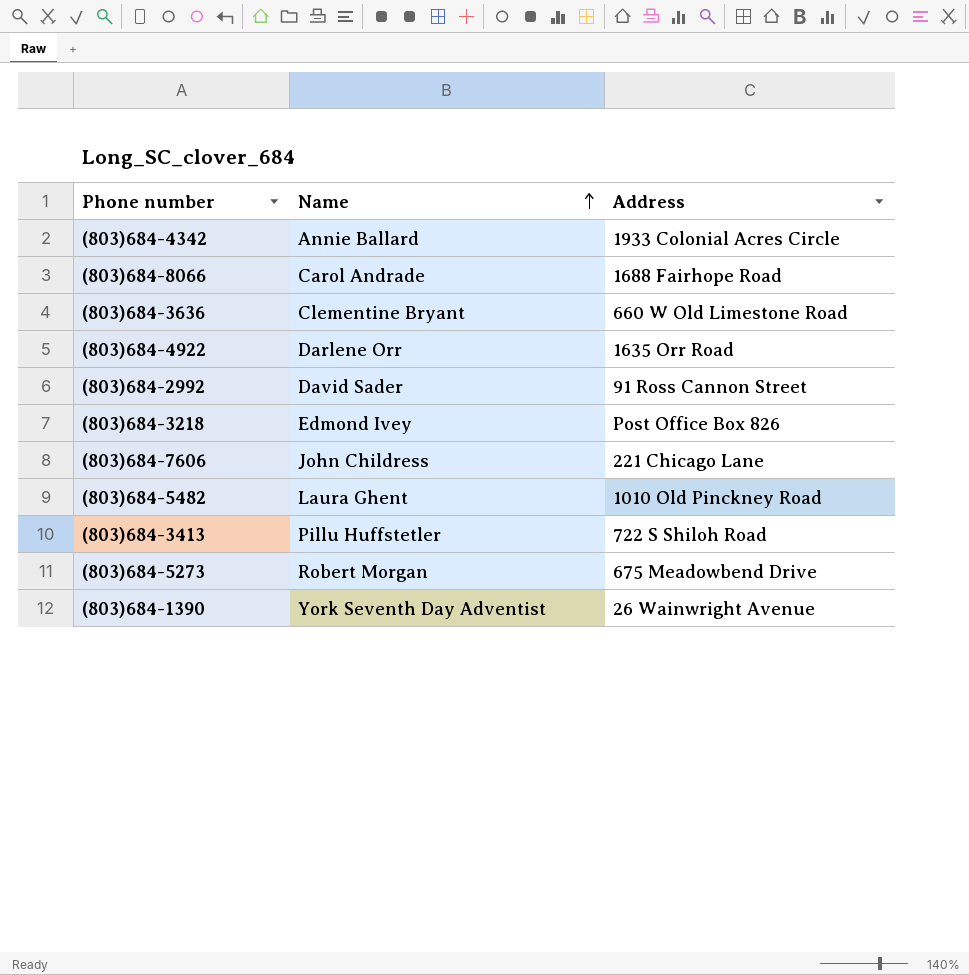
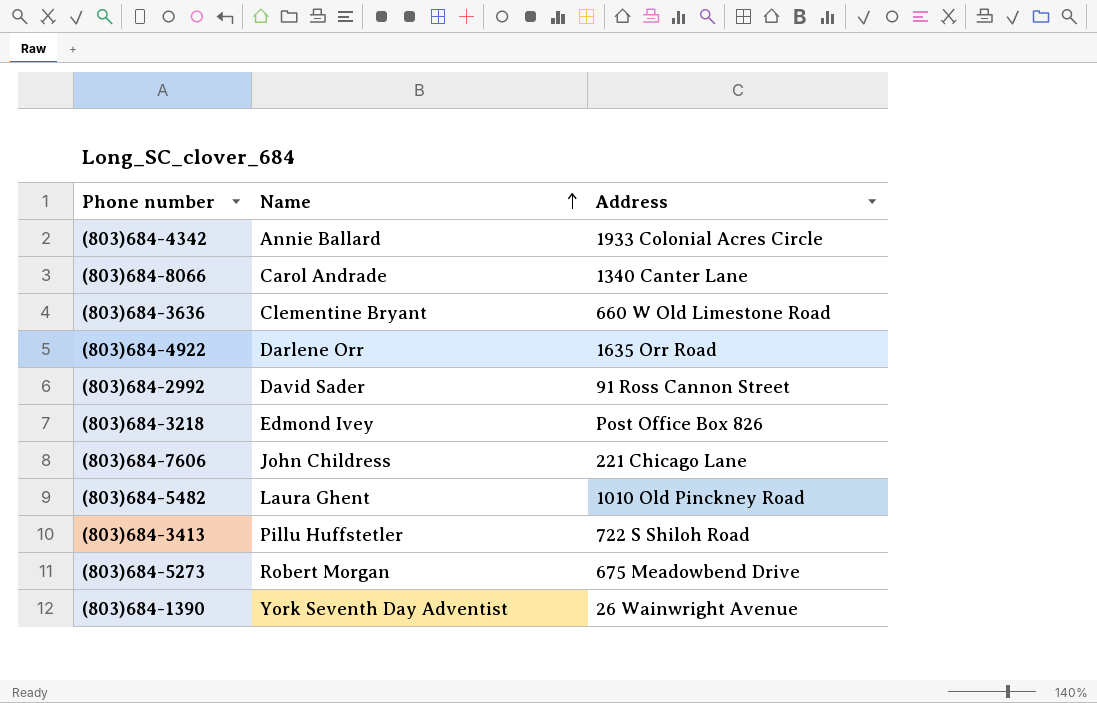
(803)684-8066 | Address: 1688 Fairhope Road -> 1340 Canter Lane

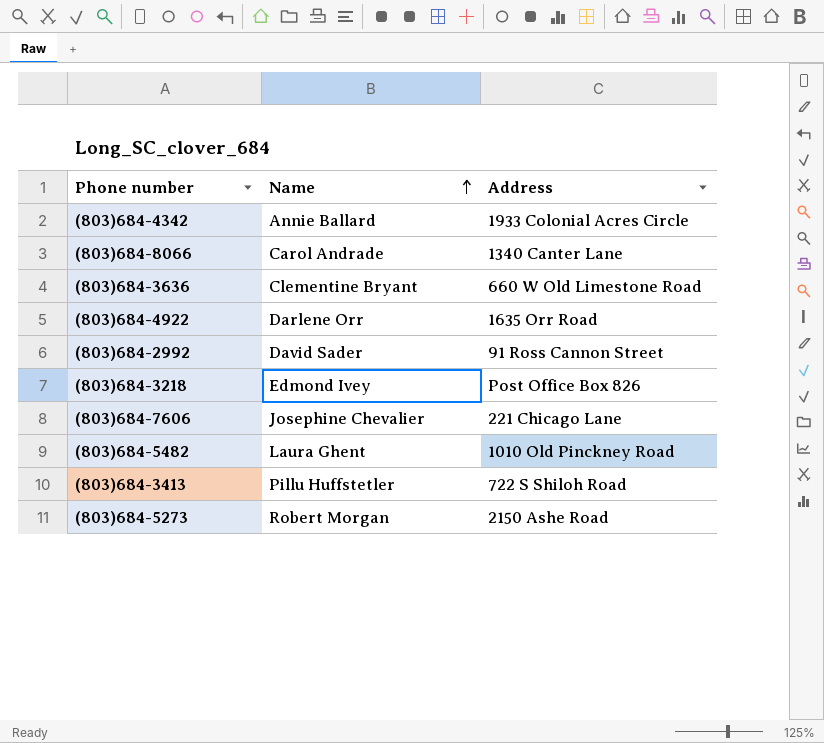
row (803)684-1390: York Seventh Day Adventist | 26 Wainwright Avenue -> none
(803)684-7606 | Name: John Childress -> Josephine Chevalier
(803)684-5273 | Address: 675 Meadowbend Drive -> 2150 Ashe Road

